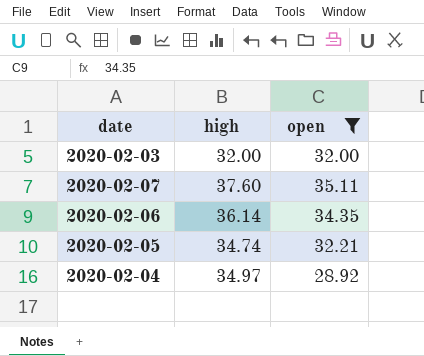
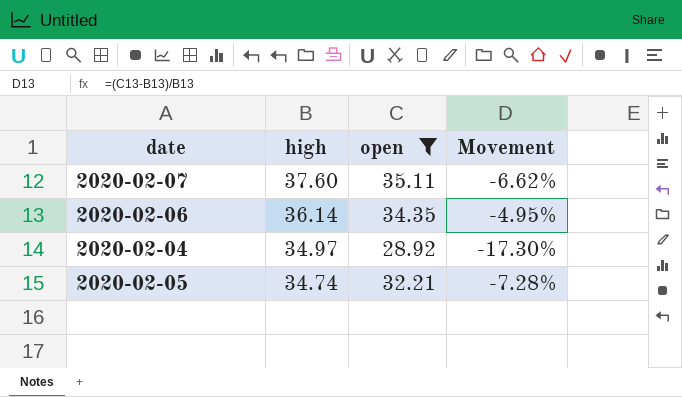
row order: none -> high descending
column Movement | formula: none -> ([open] - [high]) / [high]
row 2020-02-03: 32.00 | 32.00 -> none

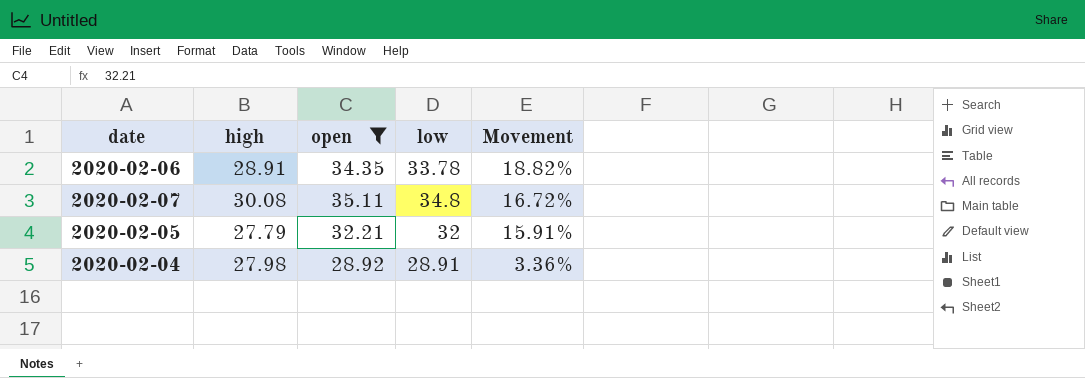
row order: high descending -> Movement descending
column low | position: none -> 4
2020-02-06 | high: 36.14 -> 28.91
2020-02-06 | Movement: -4.95% -> 18.82%
2020-02-07 | high: 37.60 -> 30.08
2020-02-07 | Movement: -6.62% -> 16.72%
2020-02-05 | high: 34.74 -> 27.79
2020-02-05 | Movement: -7.28% -> 15.91%
2020-02-04 | high: 34.97 -> 27.98
2020-02-04 | Movement: -17.30% -> 3.36%

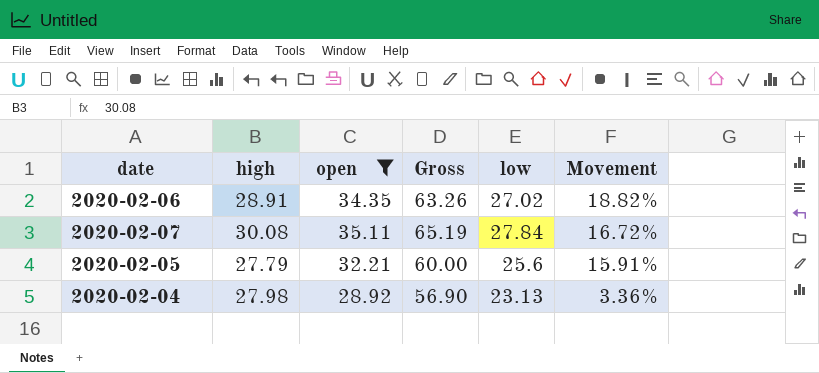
column Gross | formula: none -> [high] + [open]
2020-02-06 | low: 33.78 -> 27.02
2020-02-07 | low: 34.8 -> 27.84
2020-02-05 | low: 32 -> 25.6
2020-02-04 | low: 28.91 -> 23.13

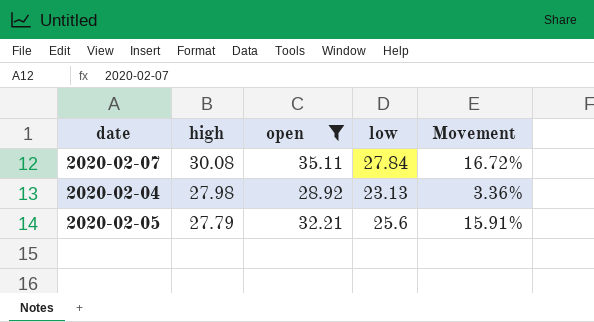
row order: Movement descending -> high descending
column Gross | formula: [high] + [open] -> none
row 2020-02-06: 28.91 | 34.35 | 63.26 | 27.02 | 18.82% -> none

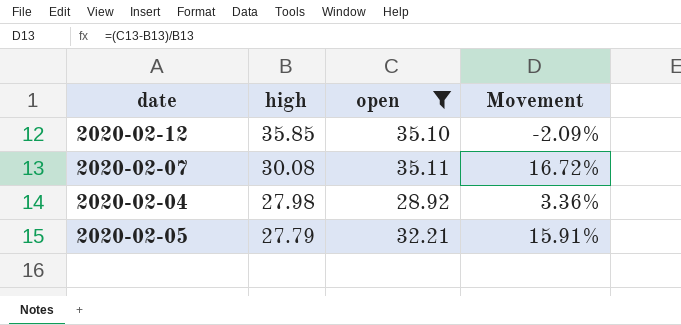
column low | position: 4 -> none
row 2020-02-12: none -> 35.85 | 35.10 | -2.09%

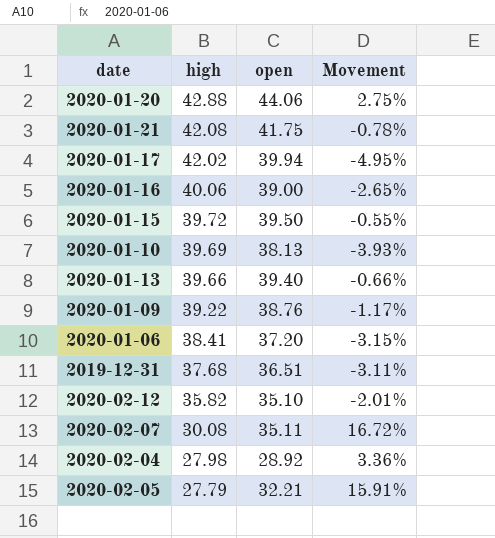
filter: open <= 35.11 -> none
2020-02-12 | high: 35.85 -> 35.82
2020-02-12 | Movement: -2.09% -> -2.01%

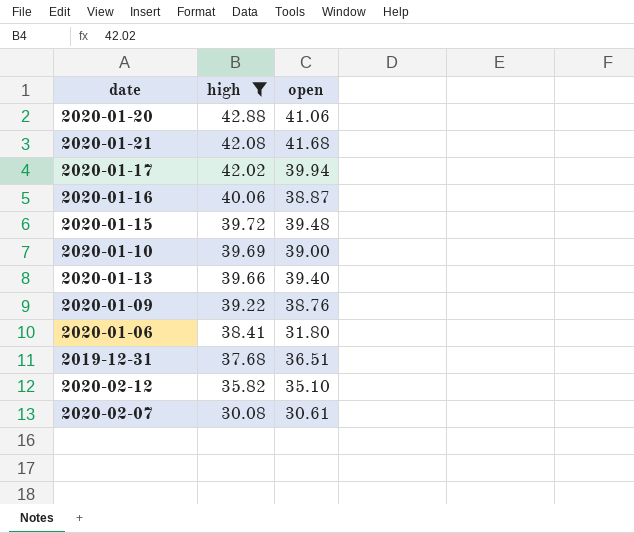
filter: none -> high >= 30.08
column Movement | formula: ([open] - [high]) / [high] -> none
2020-01-20 | open: 44.06 -> 41.06
2020-01-21 | open: 41.75 -> 41.68
2020-01-16 | open: 39.00 -> 38.87
2020-01-15 | open: 39.50 -> 39.48
2020-01-10 | open: 38.13 -> 39.00
2020-01-06 | open: 37.20 -> 31.80
2020-02-07 | open: 35.11 -> 30.61

